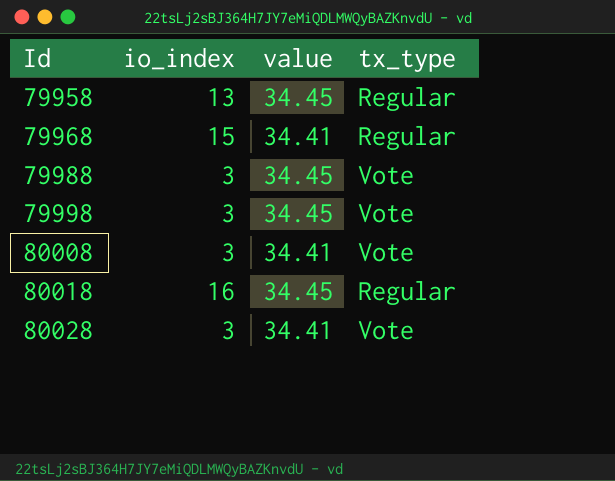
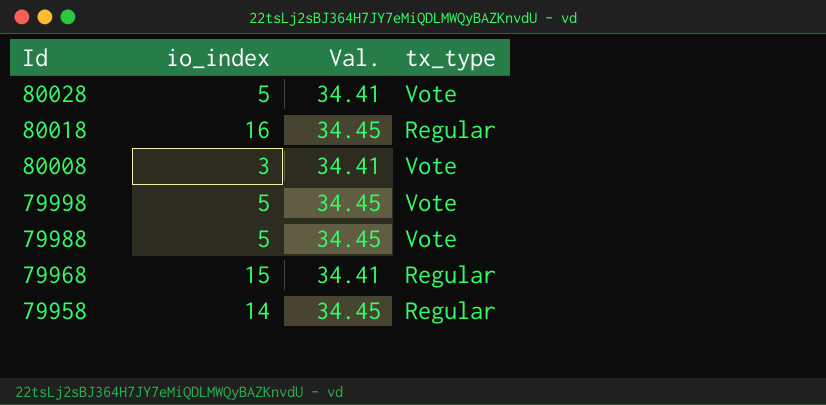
row order: Id ascending -> Id descending
column name: value -> Val.
80028 | io_index: 3 -> 5
79998 | io_index: 3 -> 5
79988 | io_index: 3 -> 5
79958 | io_index: 13 -> 14

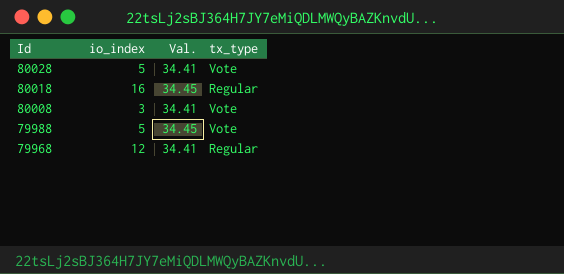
row 79998: 5 | 34.45 | Vote -> none
row 79958: 14 | 34.45 | Regular -> none
79968 | io_index: 15 -> 12

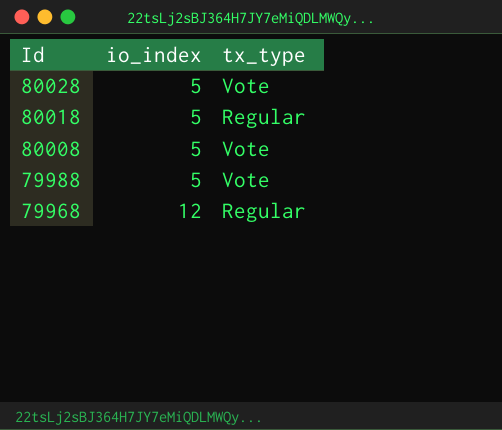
column Val. | position: 3 -> none
80018 | io_index: 16 -> 5
80008 | io_index: 3 -> 5

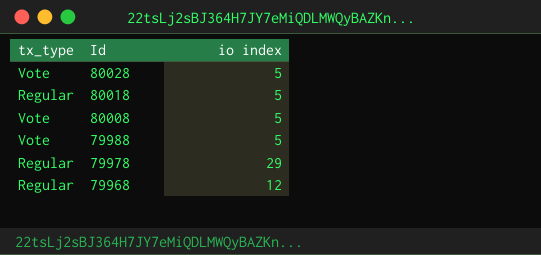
column tx_type | position: 3 -> 1
column name: io_index -> io index
row 79978: none -> Regular | 29

